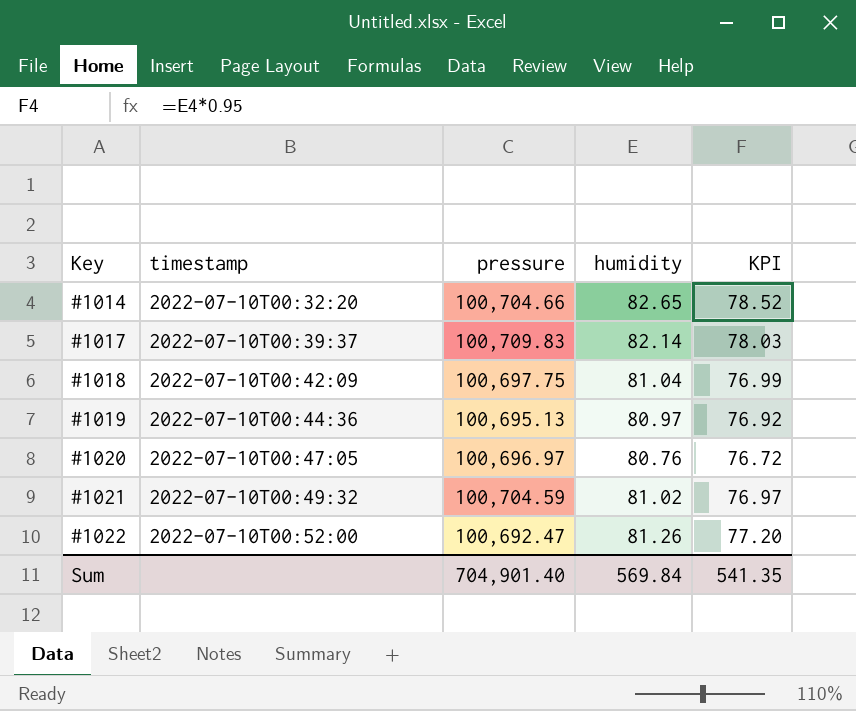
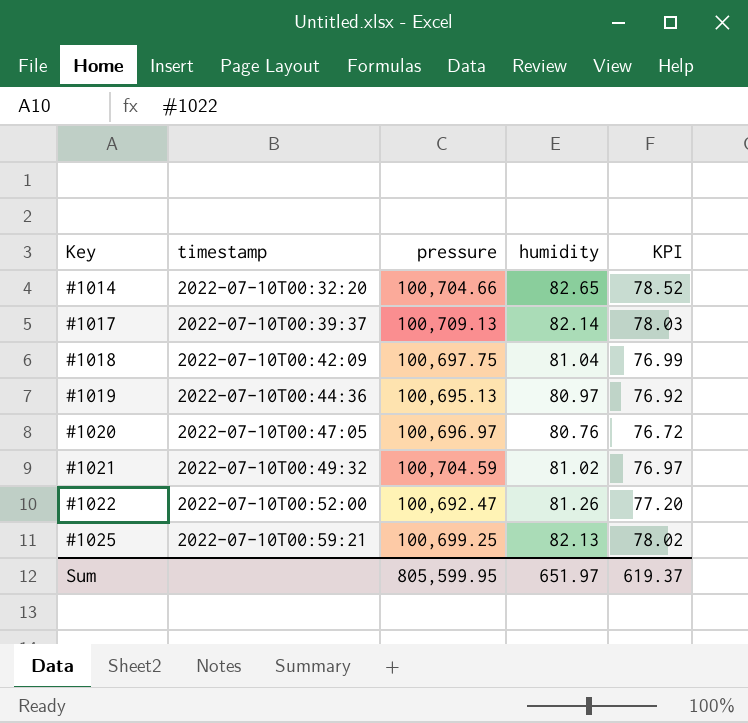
#1017 | pressure: 100,709.83 -> 100,709.13
row #1025: none -> 2022-07-10T00:59:21 | 100,699.25 | 82.13 | 78.02
Sum | pressure: 704,901.40 -> 805,599.95
Sum | humidity: 569.84 -> 651.97
Sum | KPI: 541.35 -> 619.37

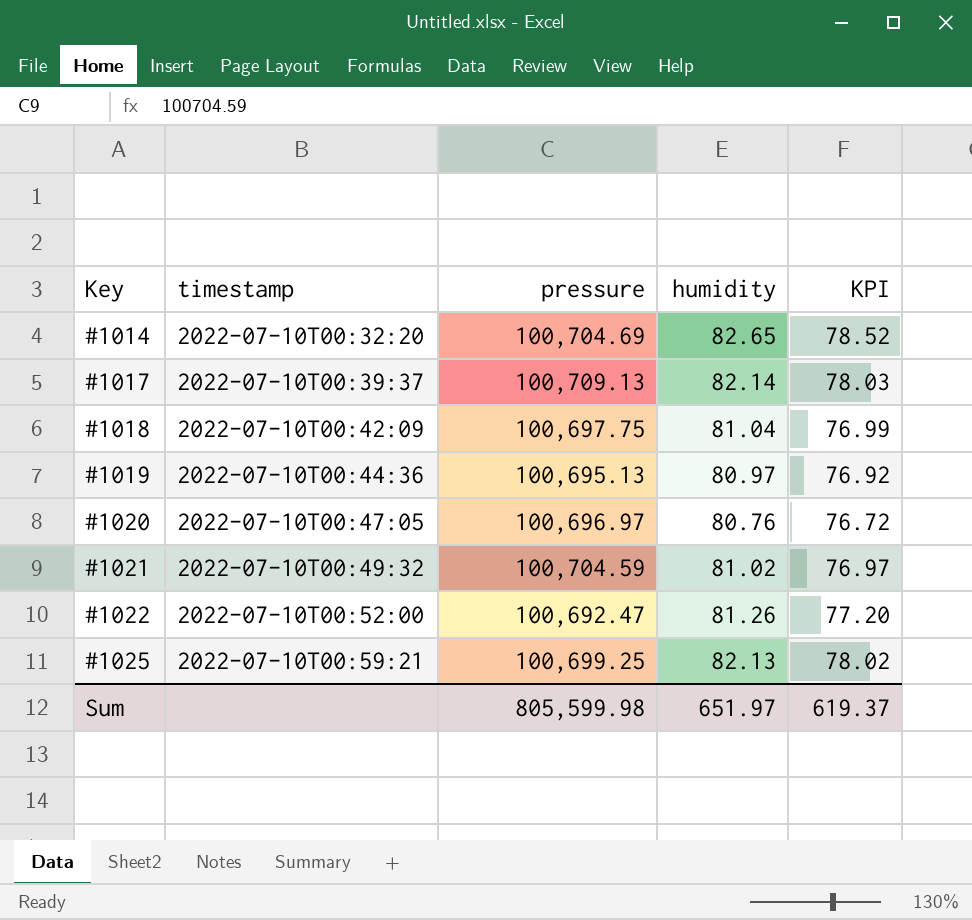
#1014 | pressure: 100,704.66 -> 100,704.69
Sum | pressure: 805,599.95 -> 805,599.98

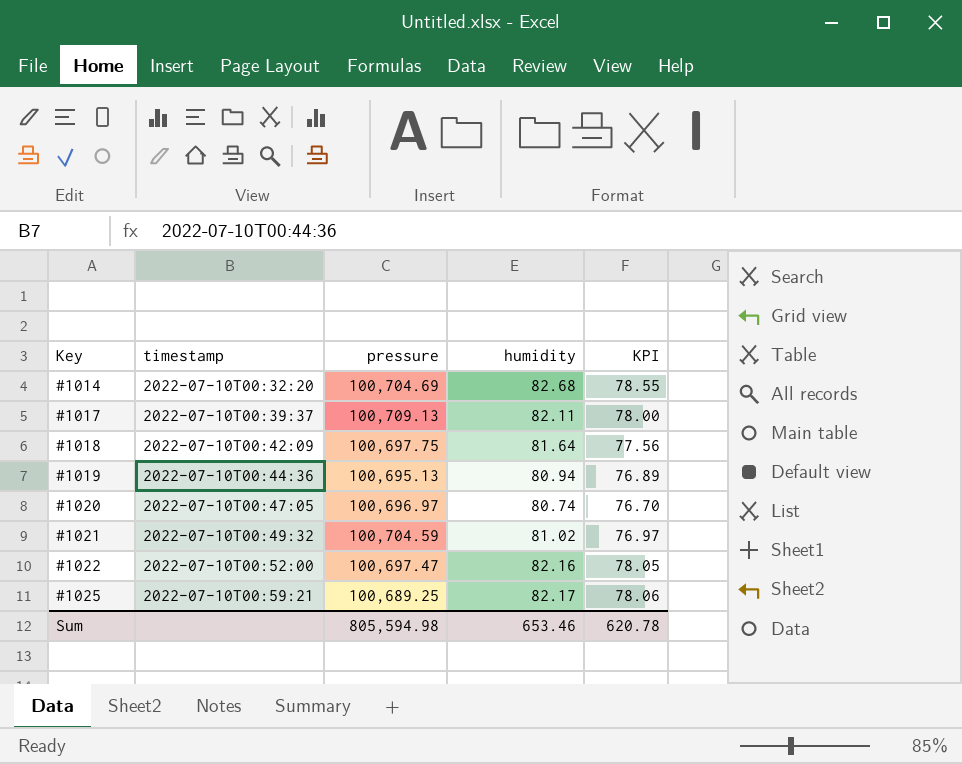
#1014 | humidity: 82.65 -> 82.68
#1014 | KPI: 78.52 -> 78.55
#1017 | humidity: 82.14 -> 82.11
#1017 | KPI: 78.03 -> 78.00
#1018 | humidity: 81.04 -> 81.64
#1018 | KPI: 76.99 -> 77.56
#1019 | humidity: 80.97 -> 80.94
#1019 | KPI: 76.92 -> 76.89
#1020 | humidity: 80.76 -> 80.74
#1020 | KPI: 76.72 -> 76.70
#1022 | pressure: 100,692.47 -> 100,697.47
#1022 | humidity: 81.26 -> 82.16
#1022 | KPI: 77.20 -> 78.05
#1025 | pressure: 100,699.25 -> 100,689.25
#1025 | humidity: 82.13 -> 82.17
#1025 | KPI: 78.02 -> 78.06
Sum | pressure: 805,599.98 -> 805,594.98
Sum | humidity: 651.97 -> 653.46
Sum | KPI: 619.37 -> 620.78

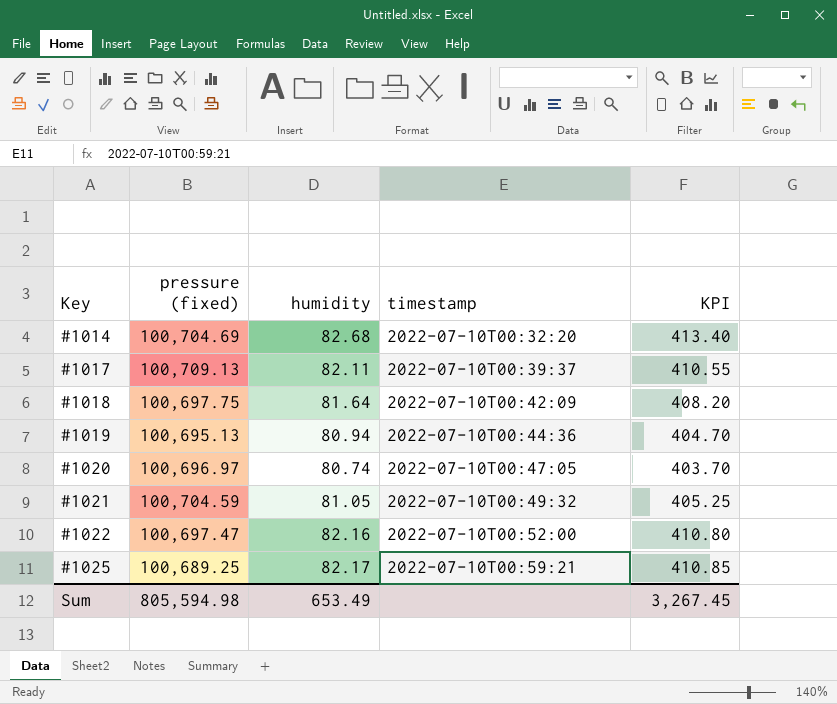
column name: pressure -> pressure (fixed)
column timestamp | position: 2 -> 4
column KPI | formula: [humidity] * 0.95 -> [humidity] * 5
#1021 | humidity: 81.02 -> 81.05
Sum | humidity: 653.46 -> 653.49
Sum | KPI: 620.78 -> 3,267.45

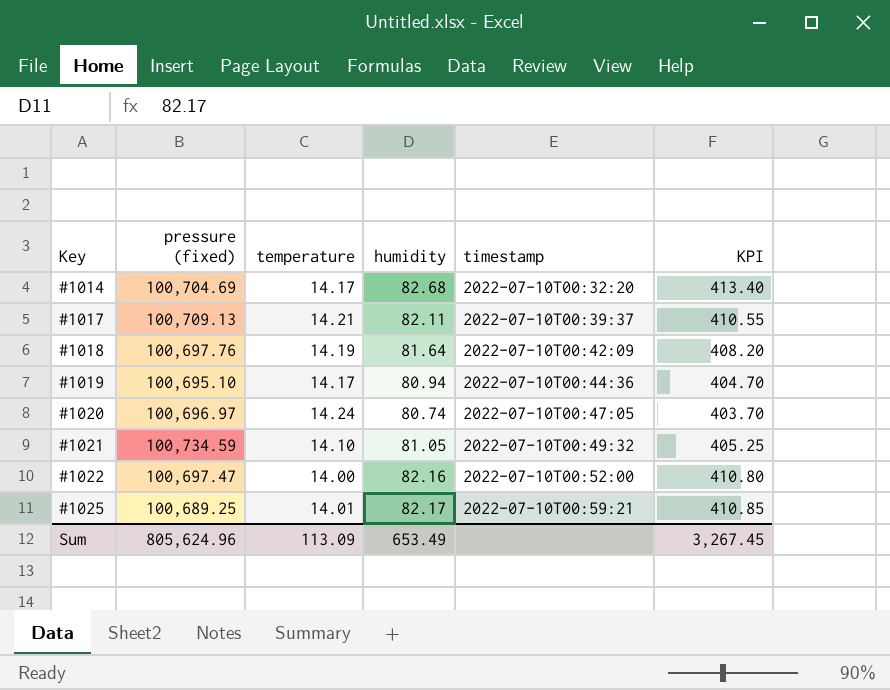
column temperature | position: none -> 3
#1018 | pressure (fixed): 100,697.75 -> 100,697.76
#1019 | pressure (fixed): 100,695.13 -> 100,695.10
#1021 | pressure (fixed): 100,704.59 -> 100,734.59
Sum | pressure (fixed): 805,594.98 -> 805,624.96

